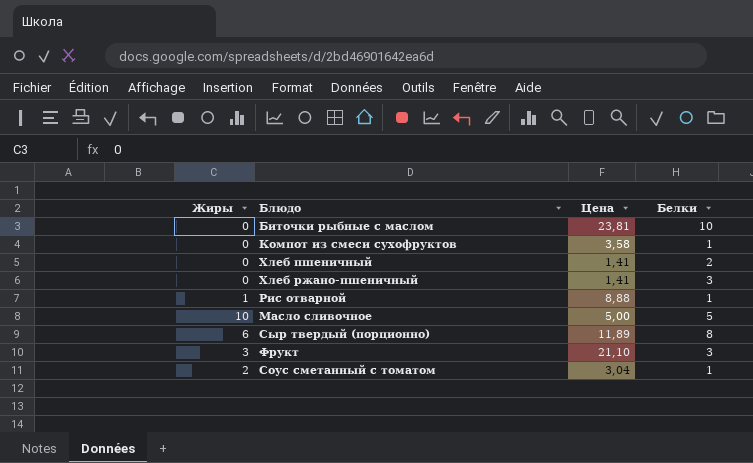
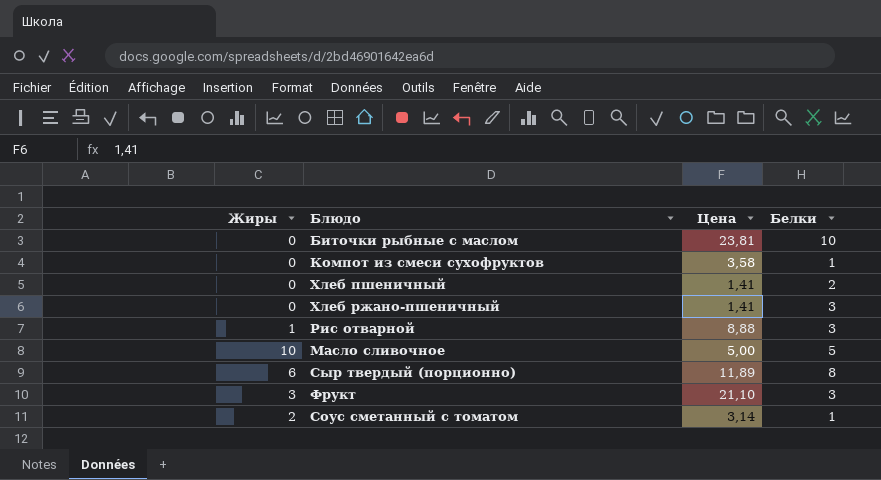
Рис отварной | Белки: 1 -> 3
Соус сметанный с томатом | Цена: 3,04 -> 3,14

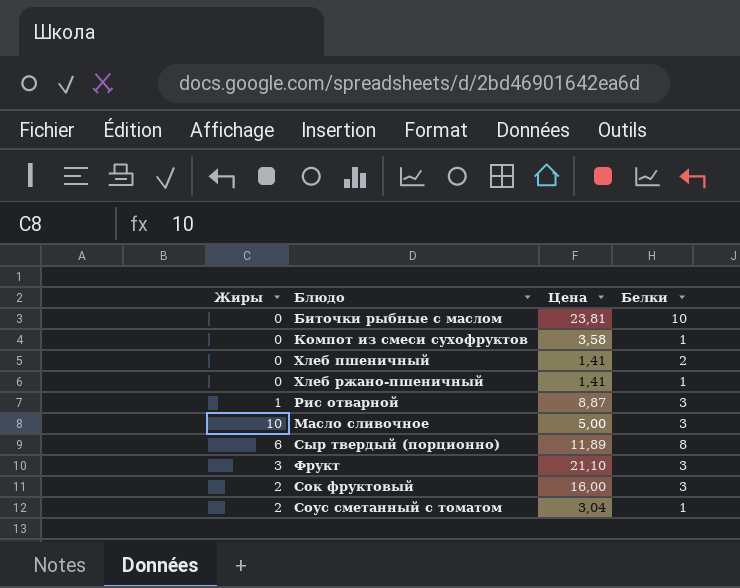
Хлеб ржано-пшеничный | Белки: 3 -> 1
Рис отварной | Цена: 8,88 -> 8,87
Масло сливочное | Белки: 5 -> 3
row Сок фруктовый: none -> 2 | 16,00 | 3
Соус сметанный с томатом | Цена: 3,14 -> 3,04

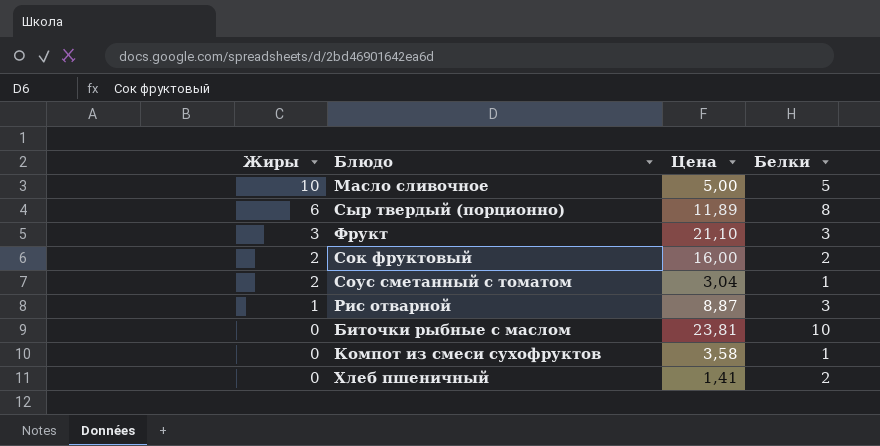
row order: none -> Жиры descending
row Хлеб ржано-пшеничный: 0 | 1,41 | 1 -> none
Масло сливочное | Белки: 3 -> 5
Сок фруктовый | Белки: 3 -> 2

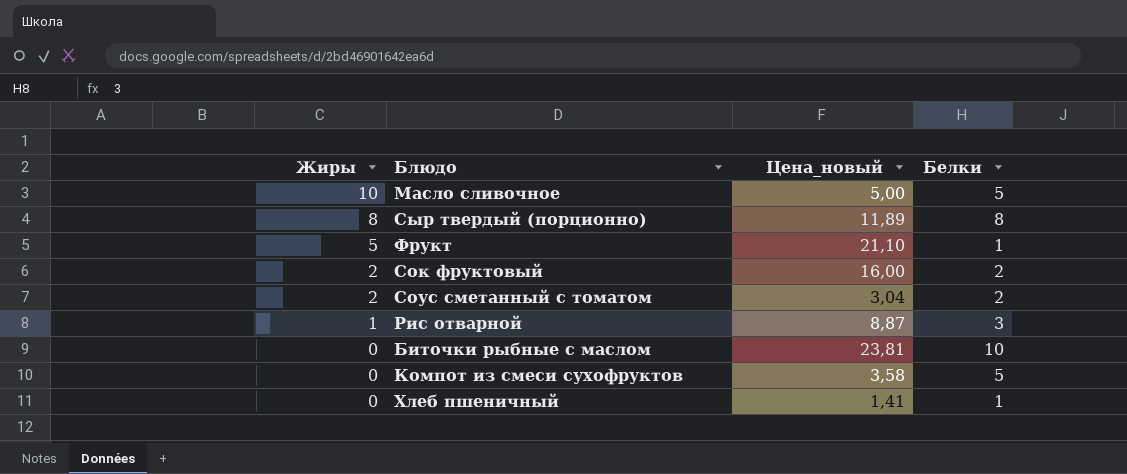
column name: Цена -> Цена_новый
Сыр твердый (порционно) | Жиры: 6 -> 8
Фрукт | Жиры: 3 -> 5
Фрукт | Белки: 3 -> 1
Соус сметанный с томатом | Белки: 1 -> 2
Компот из смеси сухофруктов | Белки: 1 -> 5
Хлеб пшеничный | Белки: 2 -> 1

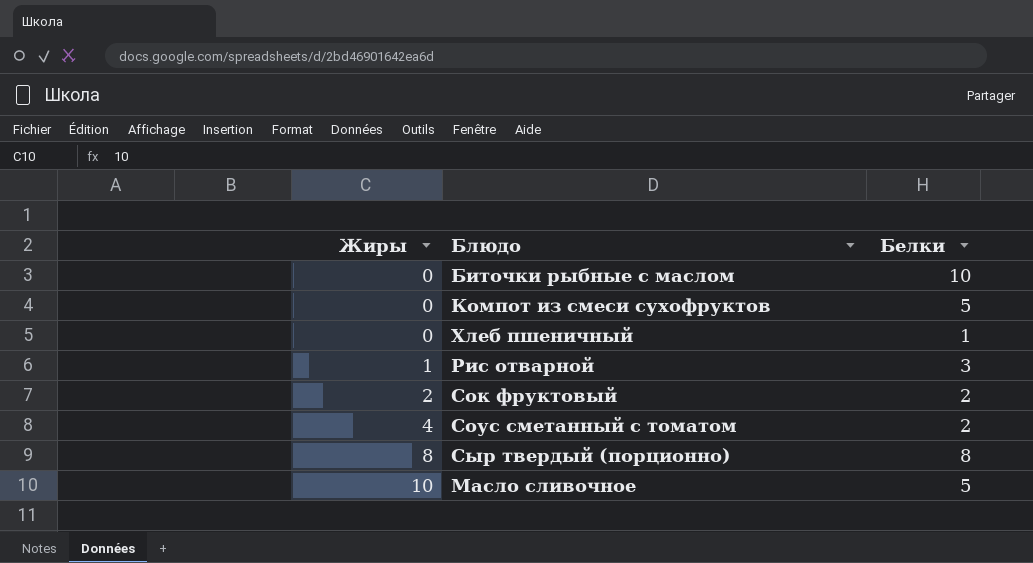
row order: Жиры descending -> Жиры ascending
column Цена_новый | position: 3 -> none
row Фрукт: 5 | 21,10 | 1 -> none
Соус сметанный с томатом | Жиры: 2 -> 4

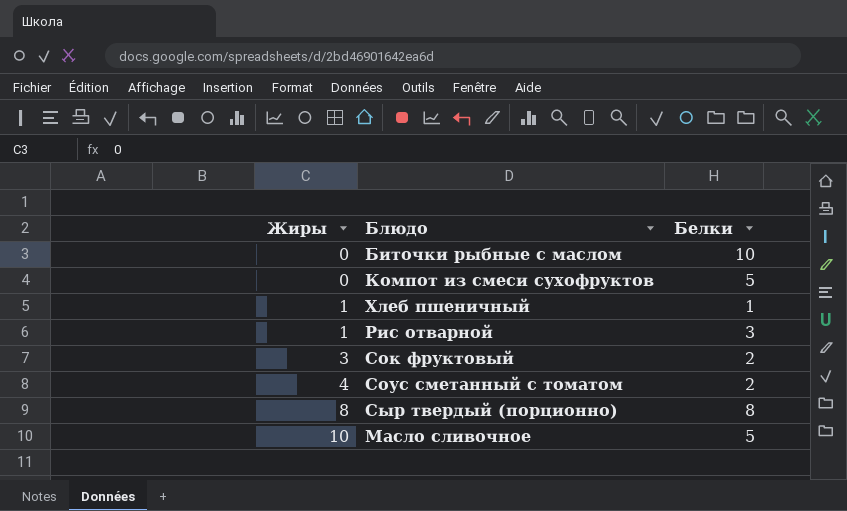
Хлеб пшеничный | Жиры: 0 -> 1
Сок фруктовый | Жиры: 2 -> 3

